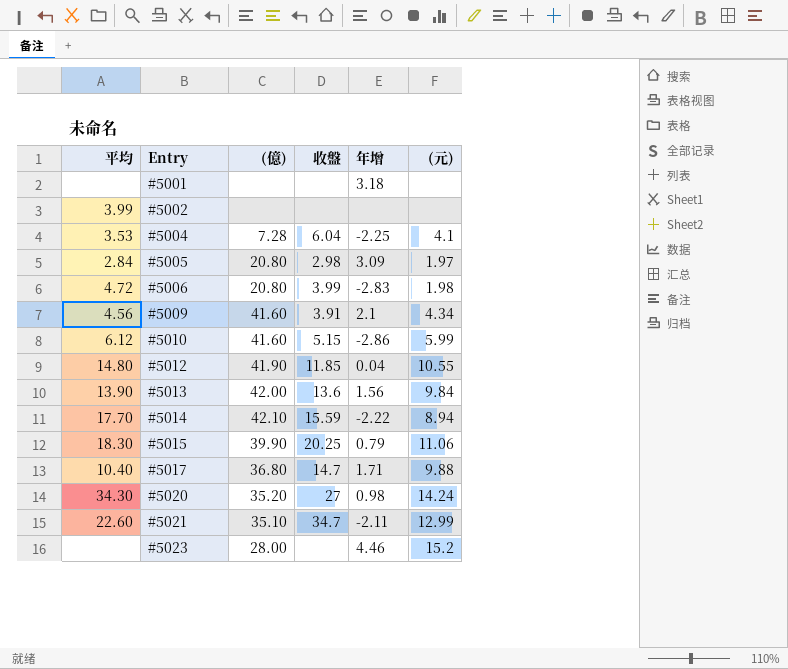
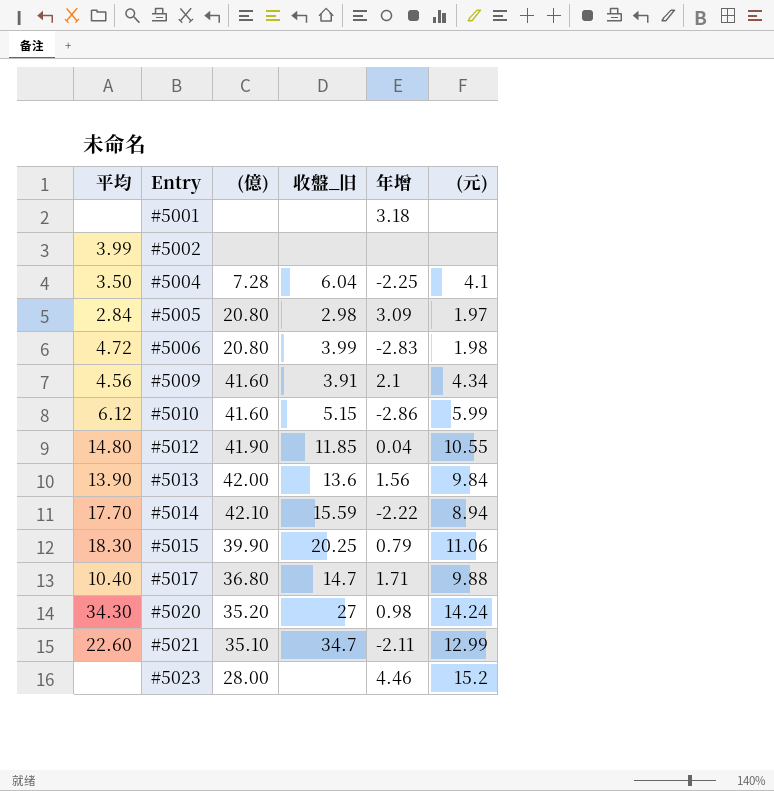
column name: 收盤 -> 收盤_旧
#5004 | 平均: 3.53 -> 3.50

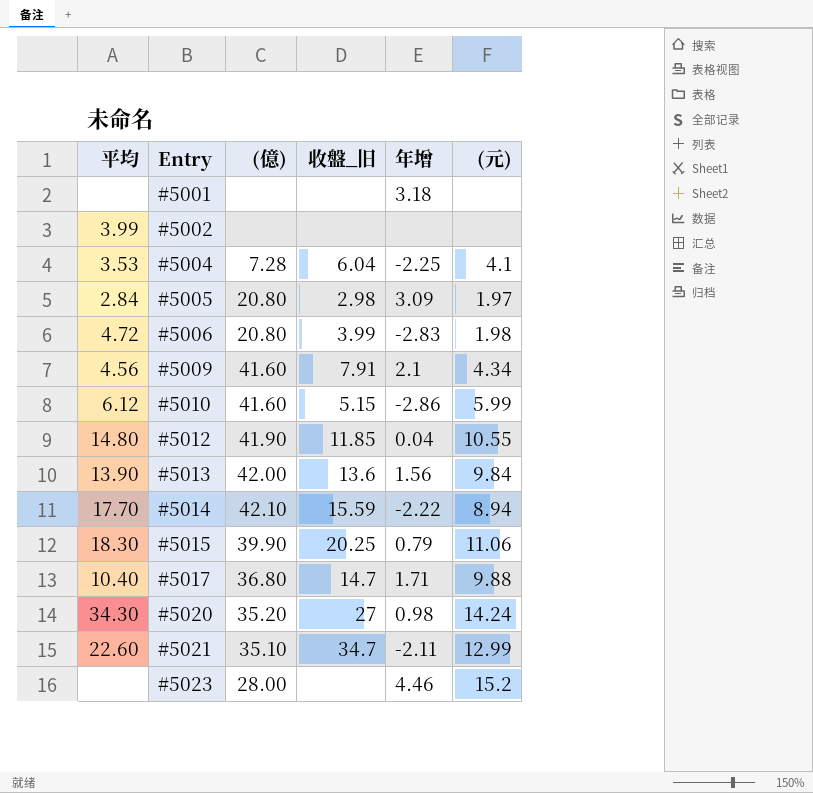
#5004 | 平均: 3.50 -> 3.53
#5009 | 收盤_旧: 3.91 -> 7.91

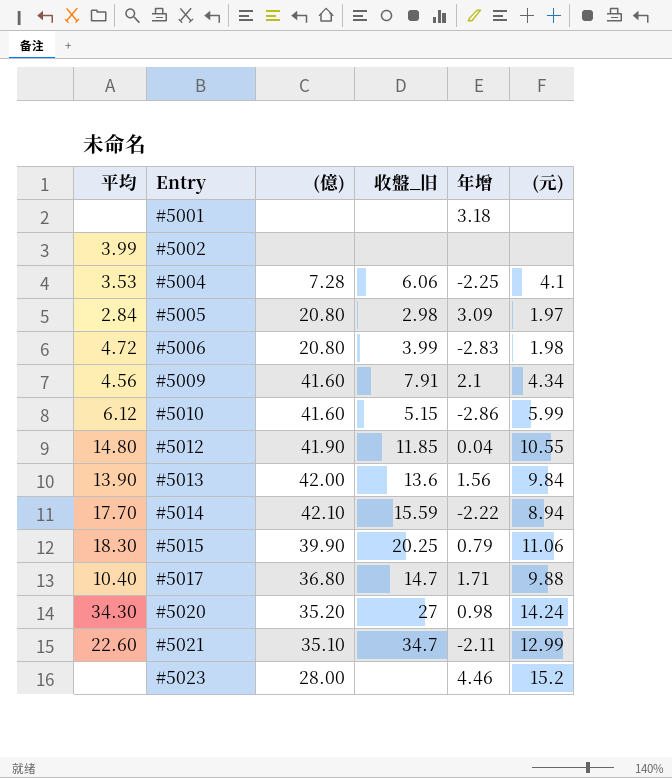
#5004 | 收盤_旧: 6.04 -> 6.06

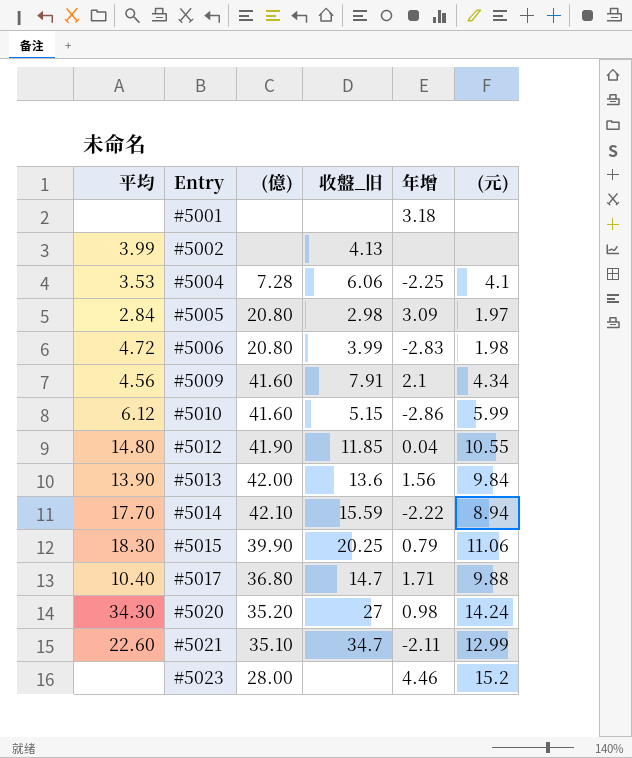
#5002 | 收盤_旧: none -> 4.13

